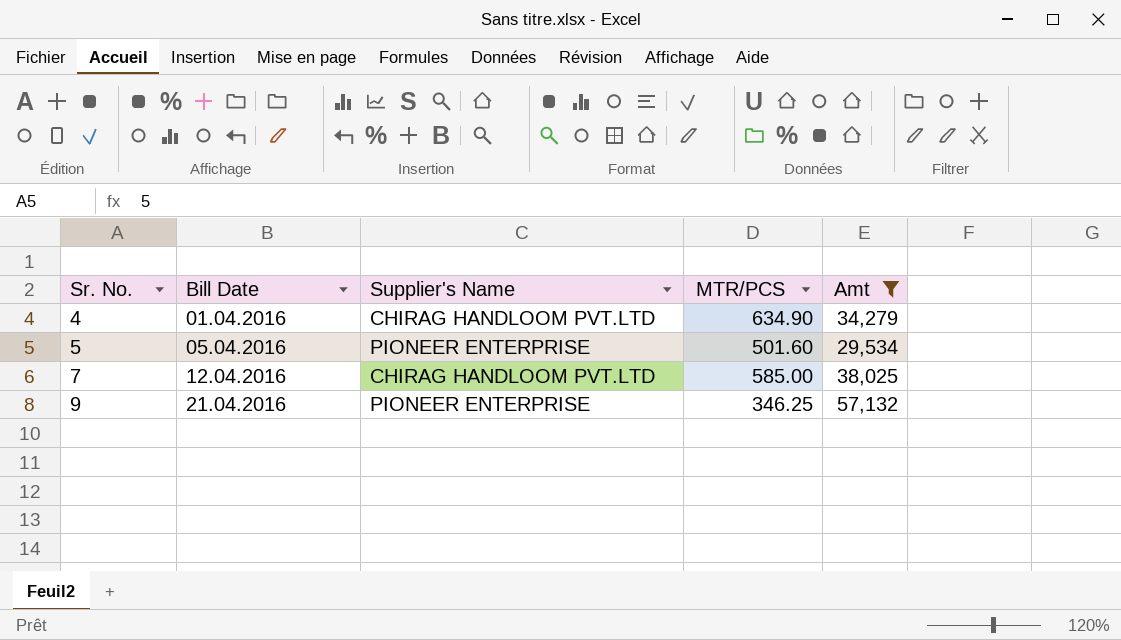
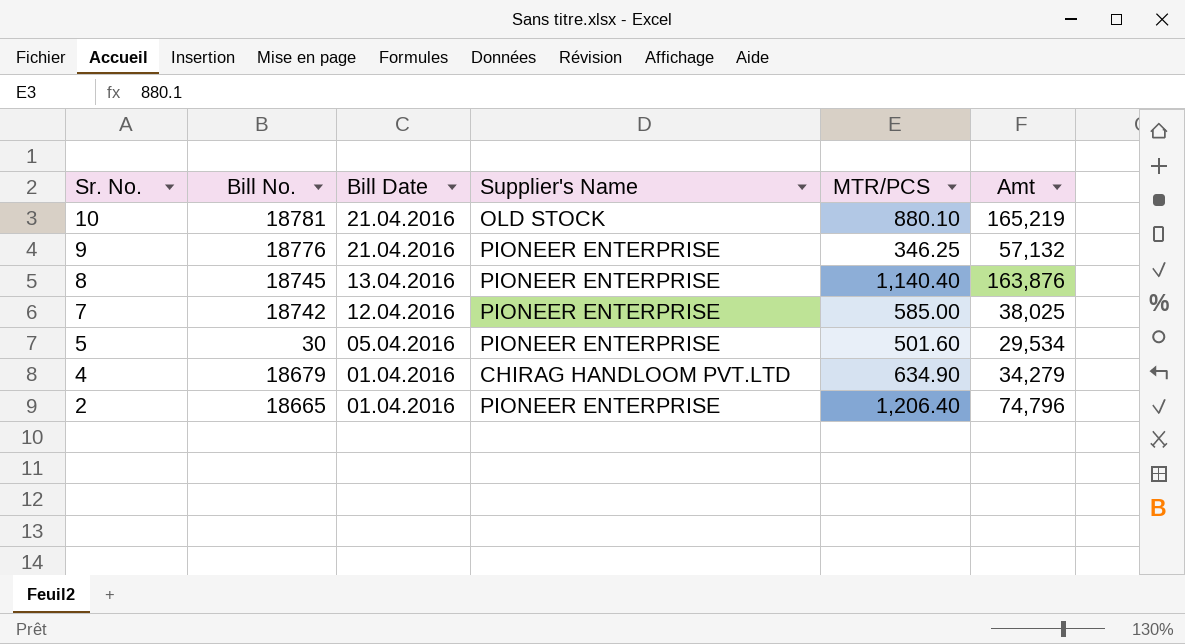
filter: Amt <= 57,132 -> none
row order: Sr. No. ascending -> Sr. No. descending
column Bill No. | position: none -> 2
7 | Supplier's Name: CHIRAG HANDLOOM PVT.LTD -> PIONEER ENTERPRISE

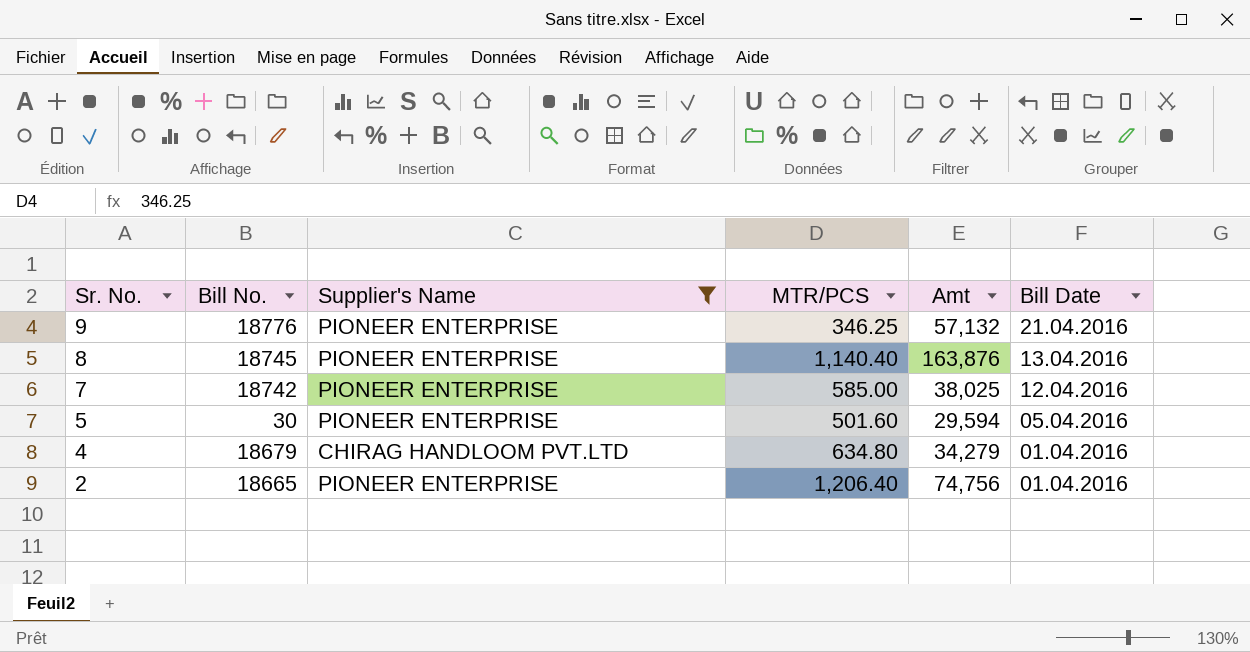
filter: none -> Supplier's Name != OLD STOCK
column Bill Date | position: 3 -> 6
5 | Amt: 29,534 -> 29,594
4 | MTR/PCS: 634.90 -> 634.80
2 | Amt: 74,796 -> 74,756

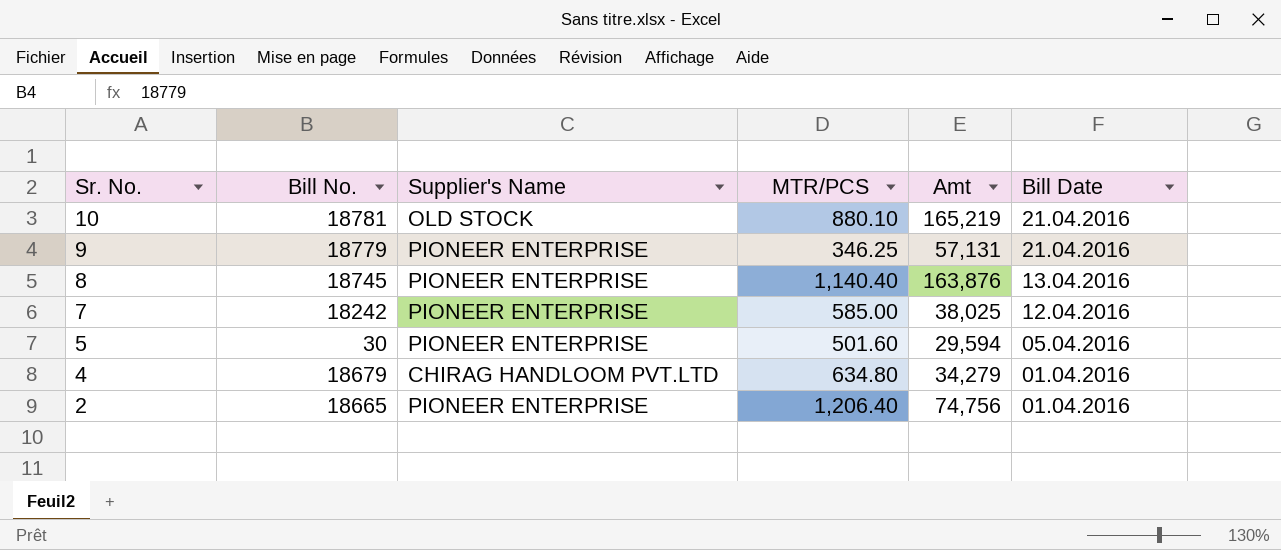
filter: Supplier's Name != OLD STOCK -> none
9 | Bill No.: 18776 -> 18779
9 | Amt: 57,132 -> 57,131
7 | Bill No.: 18742 -> 18242

